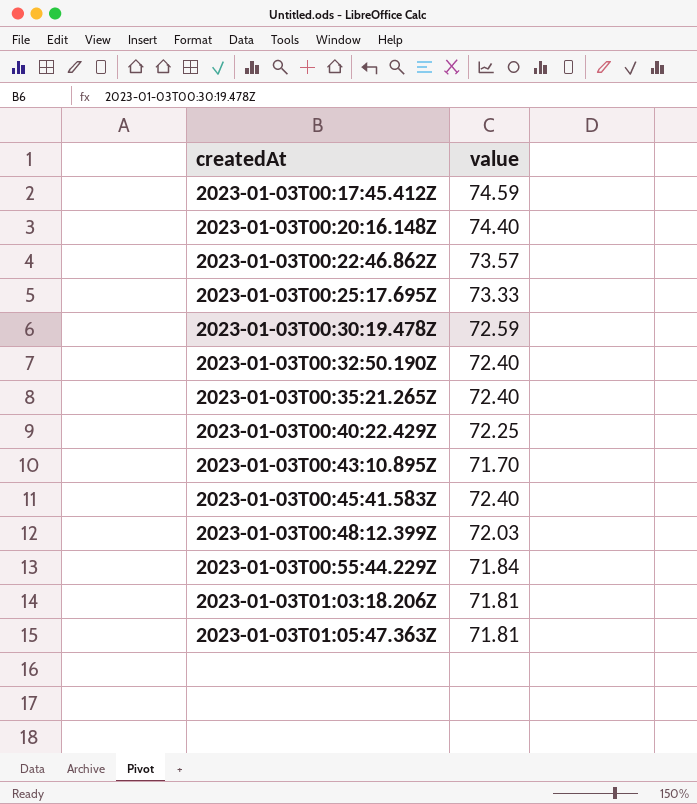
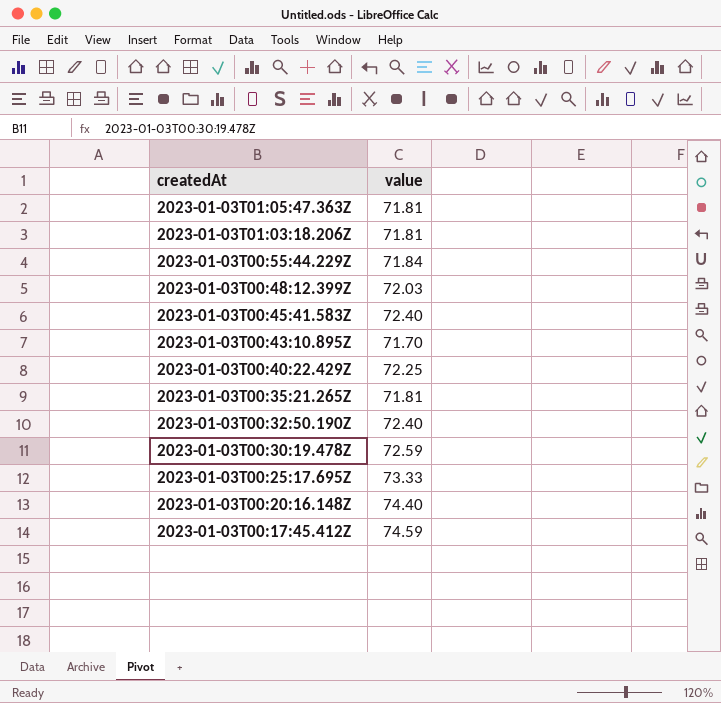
row order: createdAt ascending -> createdAt descending
row 2023-01-03T00:22:46.862Z: 73.57 -> none
2023-01-03T00:35:21.265Z | value: 72.40 -> 71.81

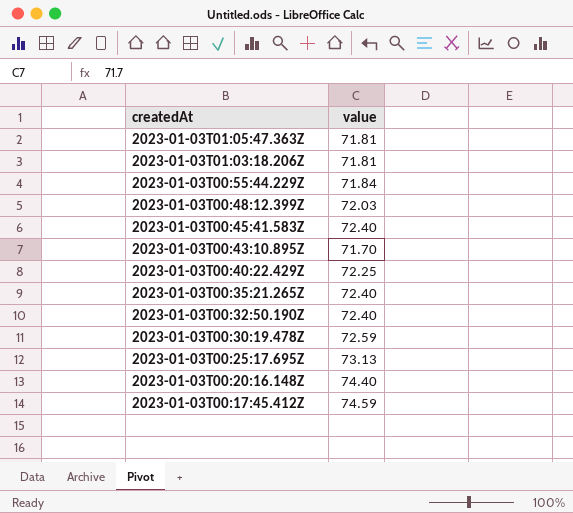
2023-01-03T00:35:21.265Z | value: 71.81 -> 72.40
2023-01-03T00:25:17.695Z | value: 73.33 -> 73.13

